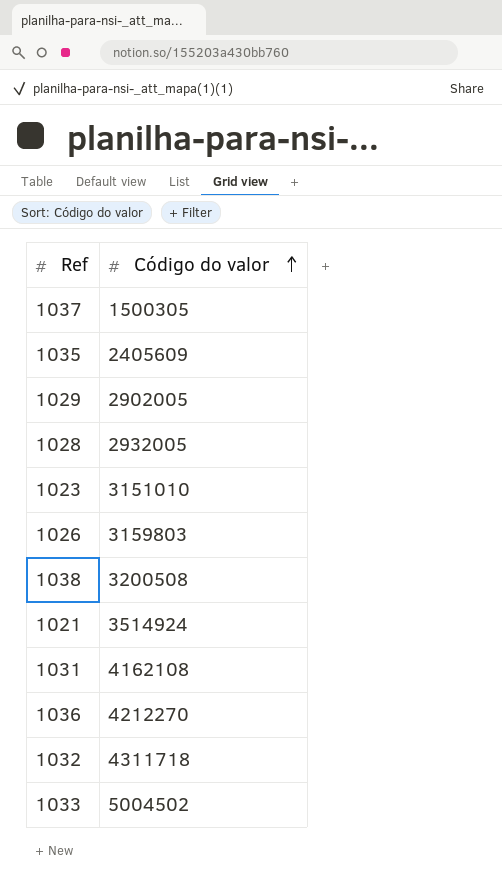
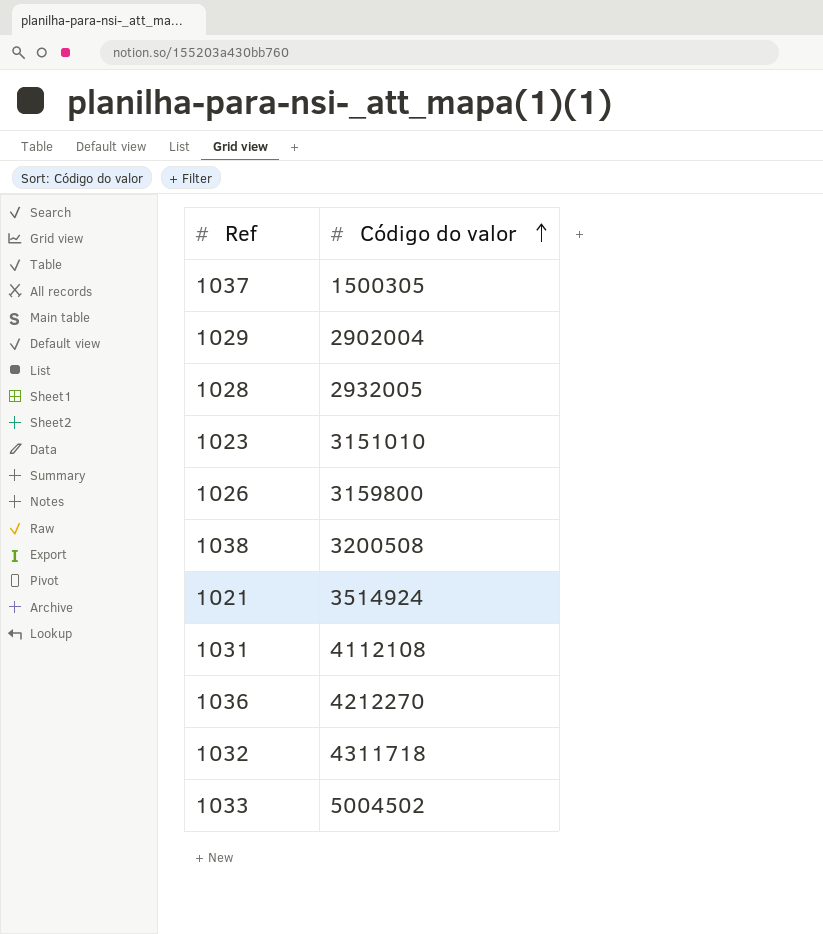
row 1035: 2405609 -> none
1029 | Código do valor: 2902005 -> 2902004
1026 | Código do valor: 3159803 -> 3159800
1031 | Código do valor: 4162108 -> 4112108

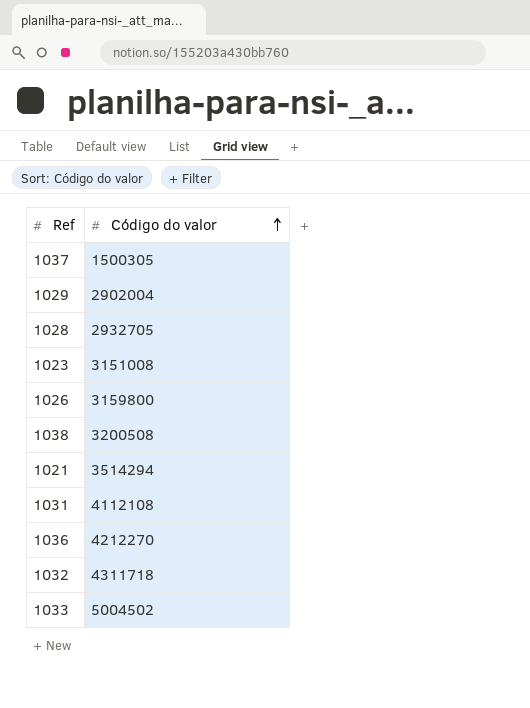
1028 | Código do valor: 2932005 -> 2932705
1023 | Código do valor: 3151010 -> 3151008
1021 | Código do valor: 3514924 -> 3514294

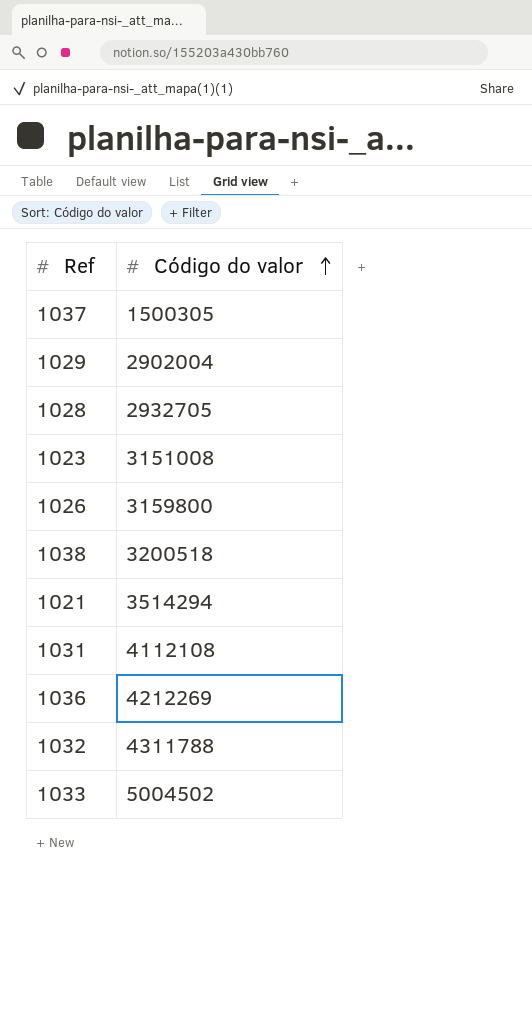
1038 | Código do valor: 3200508 -> 3200518
1036 | Código do valor: 4212270 -> 4212269
1032 | Código do valor: 4311718 -> 4311788

